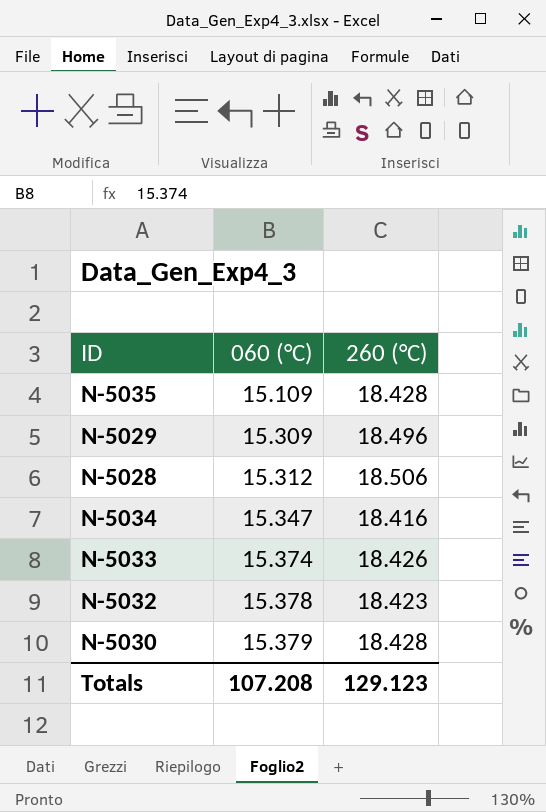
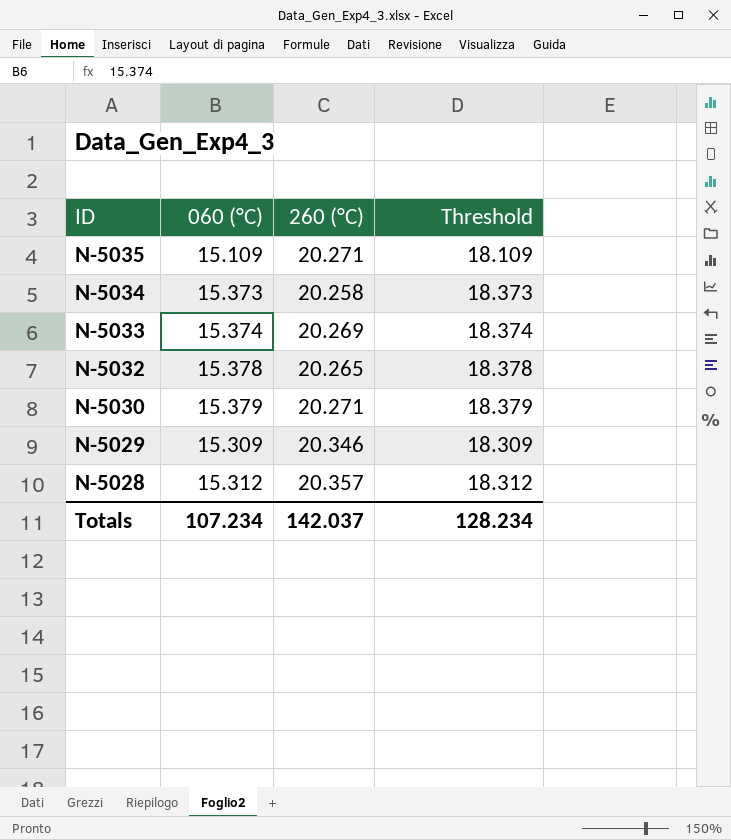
row order: 060 (°C) ascending -> ID descending
column Threshold | formula: none -> [060 (°C)] + 3
N-5035 | 260 (°C): 18.428 -> 20.271
N-5034 | 060 (°C): 15.347 -> 15.373
N-5034 | 260 (°C): 18.416 -> 20.258
N-5033 | 260 (°C): 18.426 -> 20.269
N-5032 | 260 (°C): 18.423 -> 20.265
N-5030 | 260 (°C): 18.428 -> 20.271
N-5029 | 260 (°C): 18.496 -> 20.346
N-5028 | 260 (°C): 18.506 -> 20.357
Totals | 060 (°C): 107.208 -> 107.234
Totals | 260 (°C): 129.123 -> 142.037

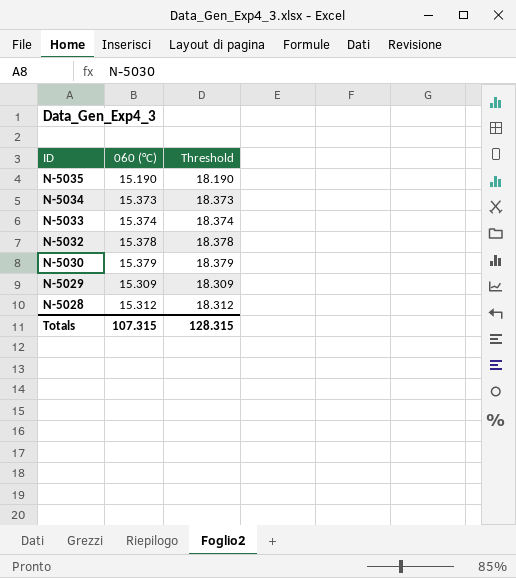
column 260 (°C) | position: 3 -> none
N-5035 | 060 (°C): 15.109 -> 15.190
N-5035 | Threshold: 18.109 -> 18.190
Totals | 060 (°C): 107.234 -> 107.315
Totals | Threshold: 128.234 -> 128.315

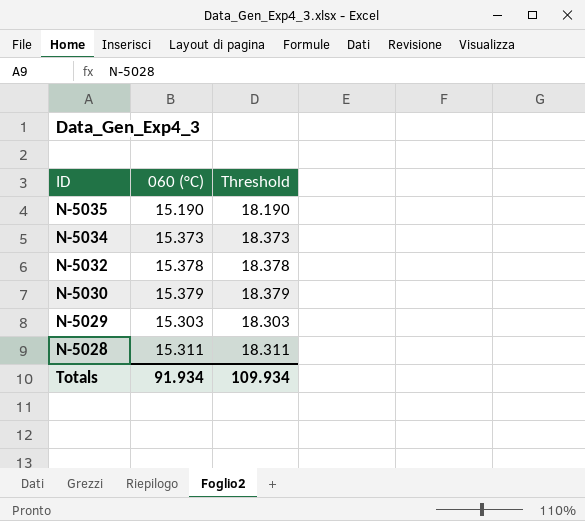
row N-5033: 15.374 | 18.374 -> none
N-5029 | 060 (°C): 15.309 -> 15.303
N-5029 | Threshold: 18.309 -> 18.303
N-5028 | 060 (°C): 15.312 -> 15.311
N-5028 | Threshold: 18.312 -> 18.311
Totals | 060 (°C): 107.315 -> 91.934
Totals | Threshold: 128.315 -> 109.934

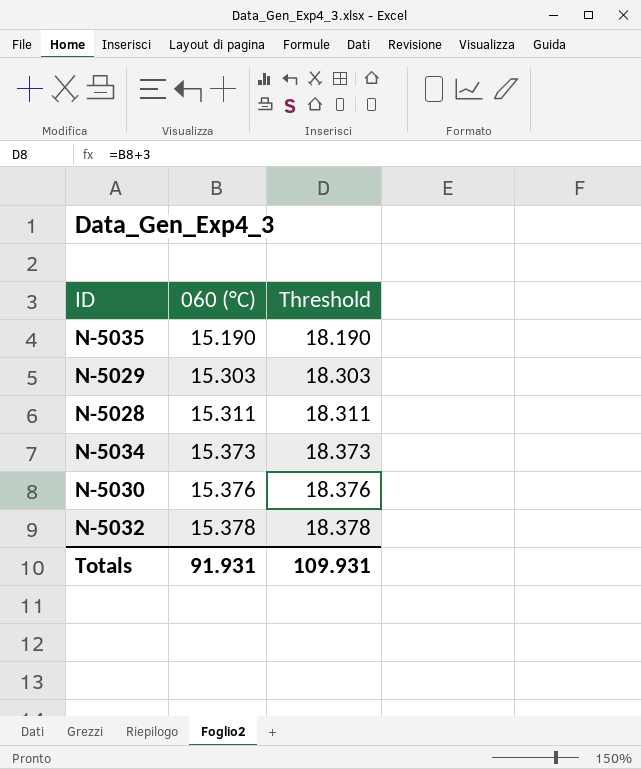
row order: ID descending -> 060 (°C) ascending
N-5030 | 060 (°C): 15.379 -> 15.376
N-5030 | Threshold: 18.379 -> 18.376
Totals | 060 (°C): 91.934 -> 91.931
Totals | Threshold: 109.934 -> 109.931

